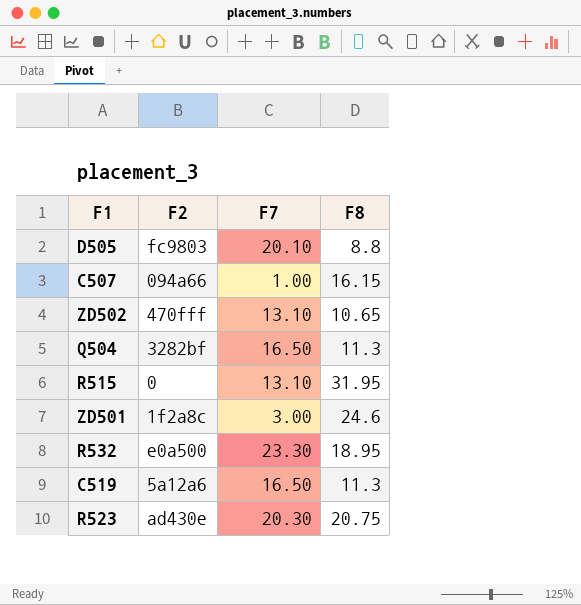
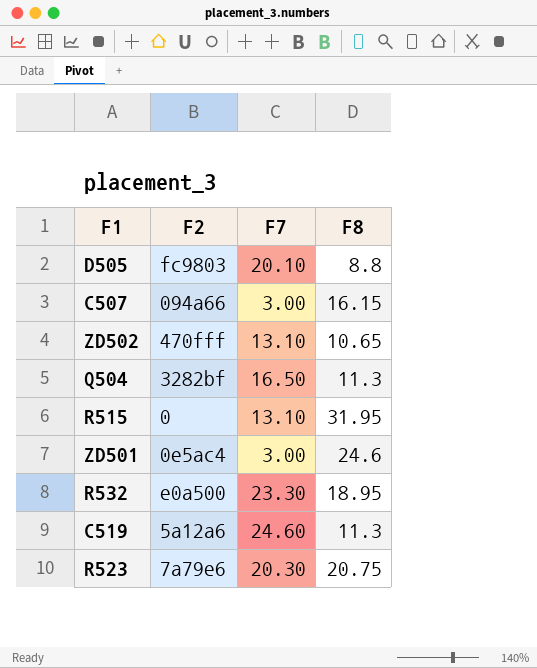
C507 | F7: 1.00 -> 3.00
ZD501 | F2: 1f2a8c -> 0e5ac4
C519 | F7: 16.50 -> 24.60
R523 | F2: ad430e -> 7a79e6

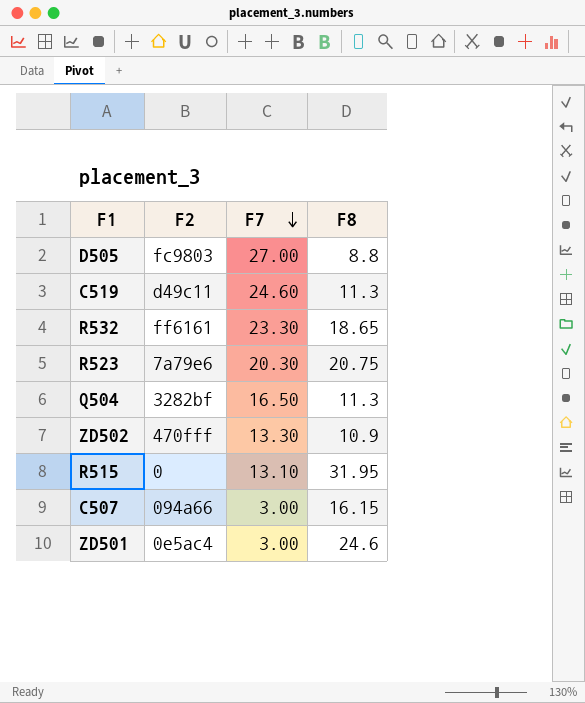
row order: none -> F7 descending
D505 | F7: 20.10 -> 27.00
C519 | F2: 5a12a6 -> d49c11
R532 | F2: e0a500 -> ff6161
R532 | F8: 18.95 -> 18.65
ZD502 | F7: 13.10 -> 13.30
ZD502 | F8: 10.65 -> 10.9

